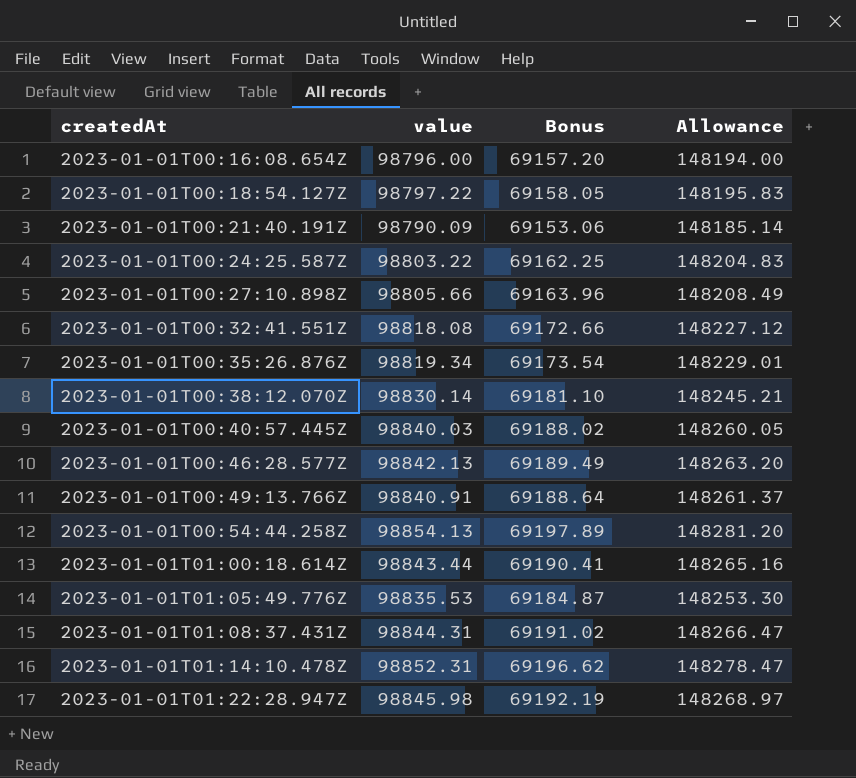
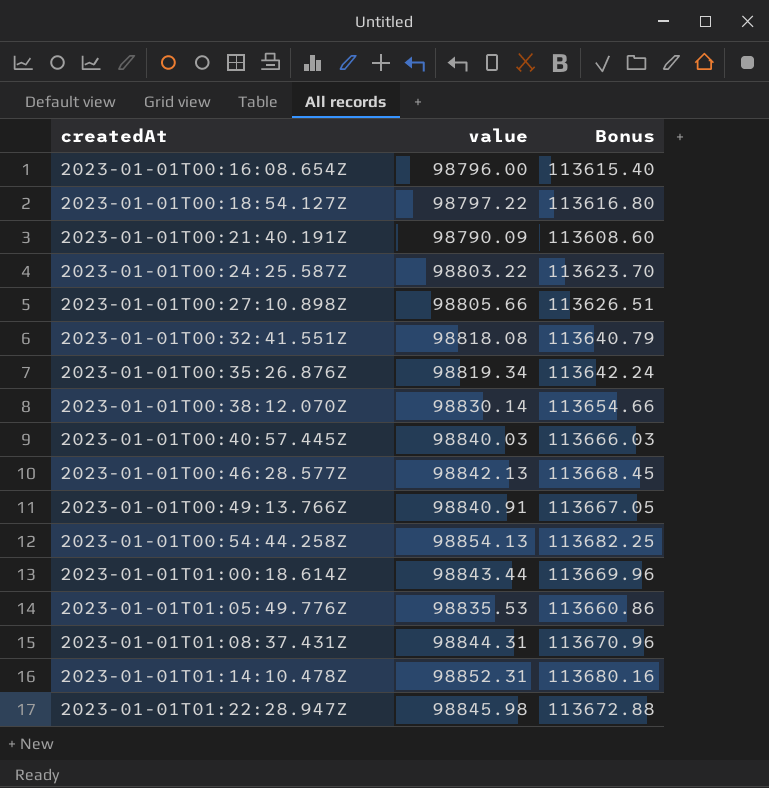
column Allowance | formula: [value] * 1.5 -> none
column Bonus | formula: [value] * 0.7 -> [value] * 1.15

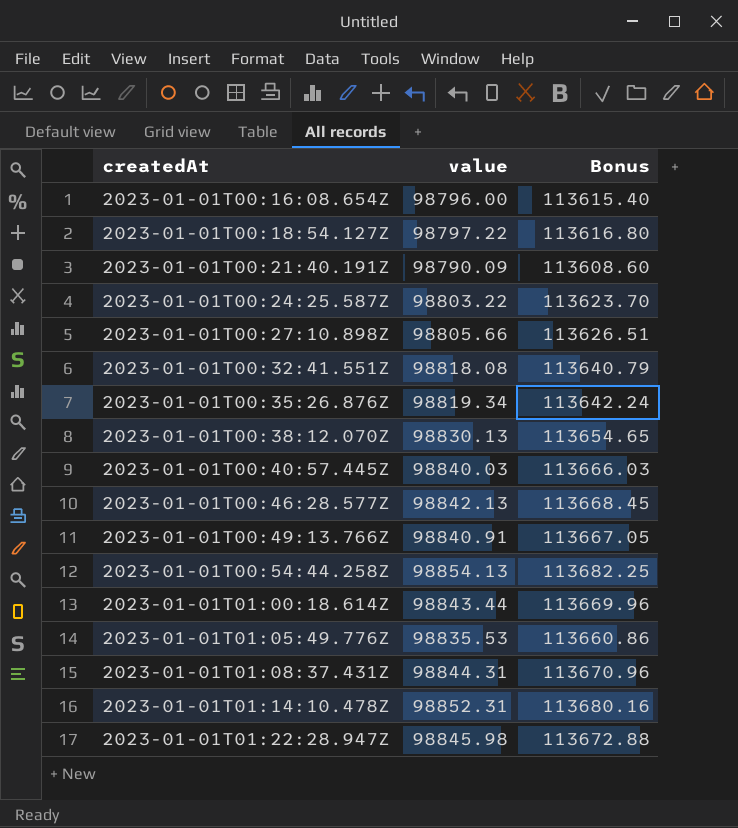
2023-01-01T00:38:12.070Z | value: 98830.14 -> 98830.13
2023-01-01T00:38:12.070Z | Bonus: 113654.66 -> 113654.65

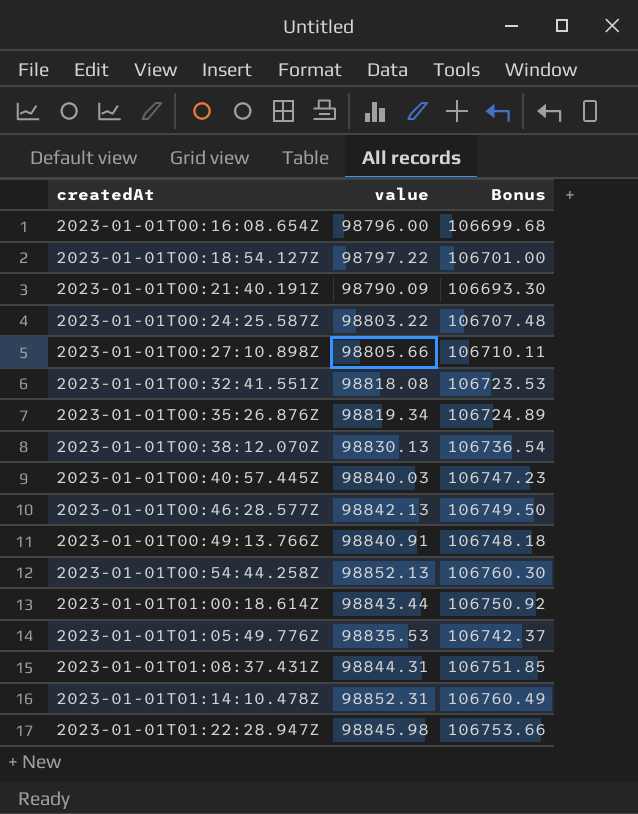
column Bonus | formula: [value] * 1.15 -> [value] * 1.08
2023-01-01T00:54:44.258Z | value: 98854.13 -> 98852.13

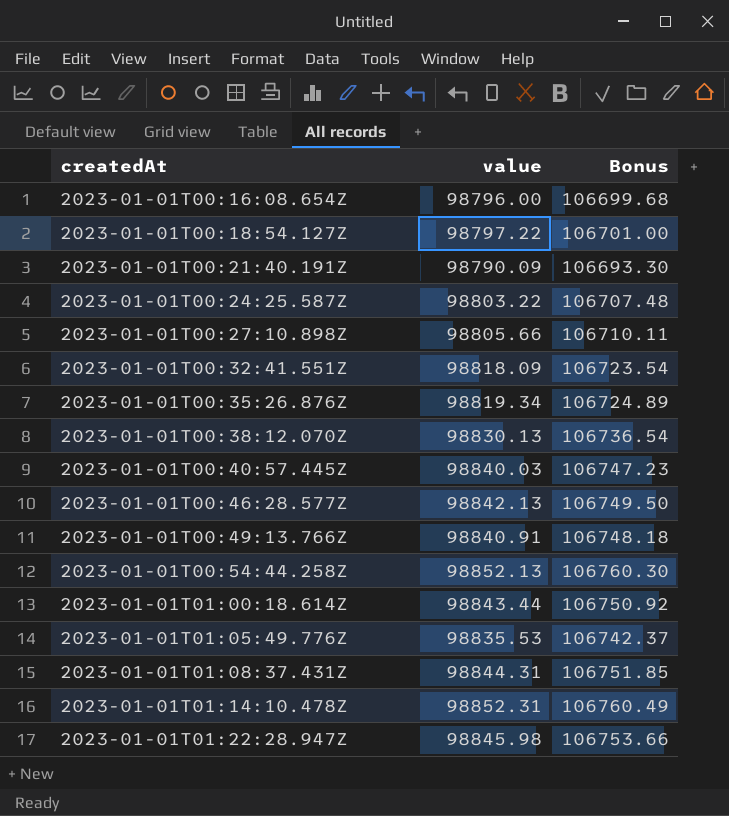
2023-01-01T00:32:41.551Z | value: 98818.08 -> 98818.09
2023-01-01T00:32:41.551Z | Bonus: 106723.53 -> 106723.54

